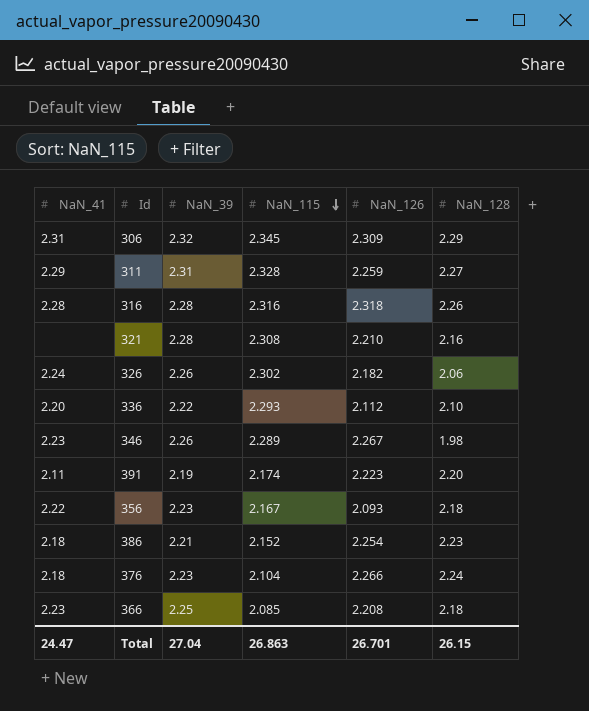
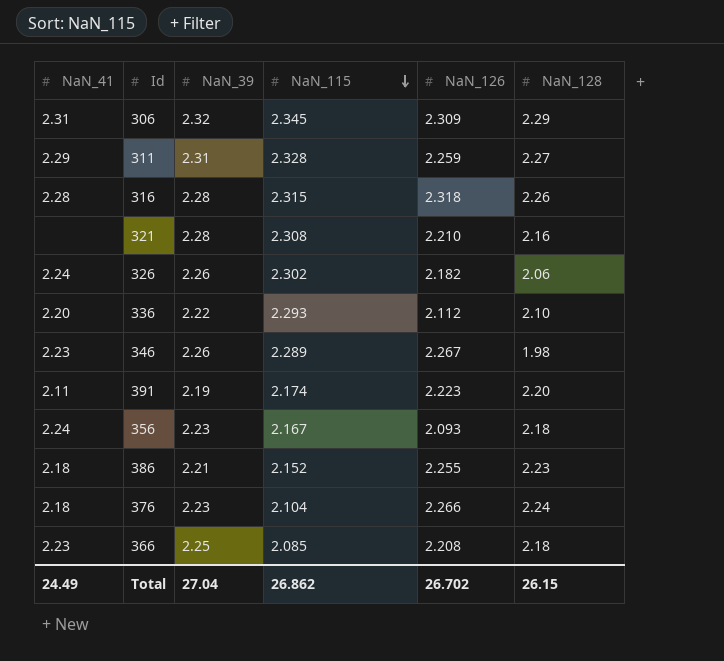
316 | NaN_115: 2.316 -> 2.315
356 | NaN_41: 2.22 -> 2.24
386 | NaN_126: 2.254 -> 2.255
Total | NaN_41: 24.47 -> 24.49
Total | NaN_115: 26.863 -> 26.862
Total | NaN_126: 26.701 -> 26.702

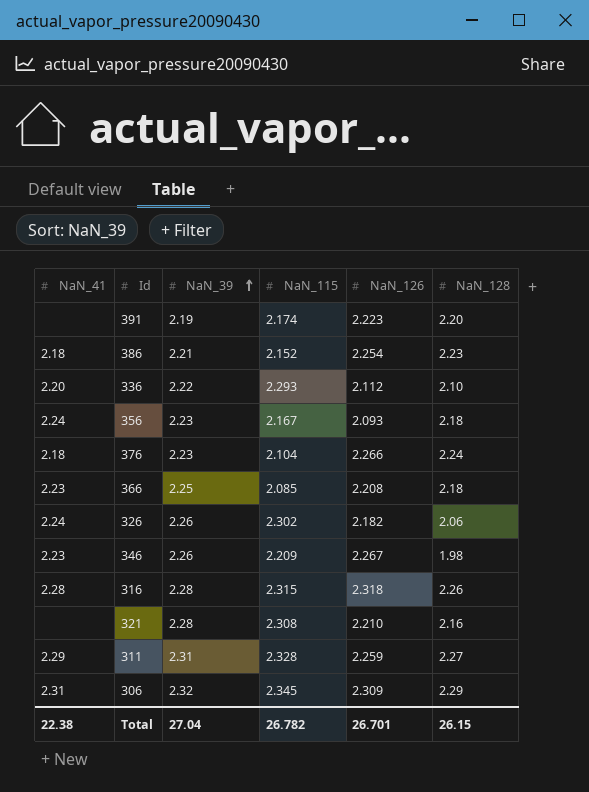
row order: NaN_115 descending -> NaN_39 ascending
391 | NaN_41: 2.11 -> none
386 | NaN_126: 2.255 -> 2.254
346 | NaN_115: 2.289 -> 2.209
Total | NaN_41: 24.49 -> 22.38
Total | NaN_115: 26.862 -> 26.782
Total | NaN_126: 26.702 -> 26.701

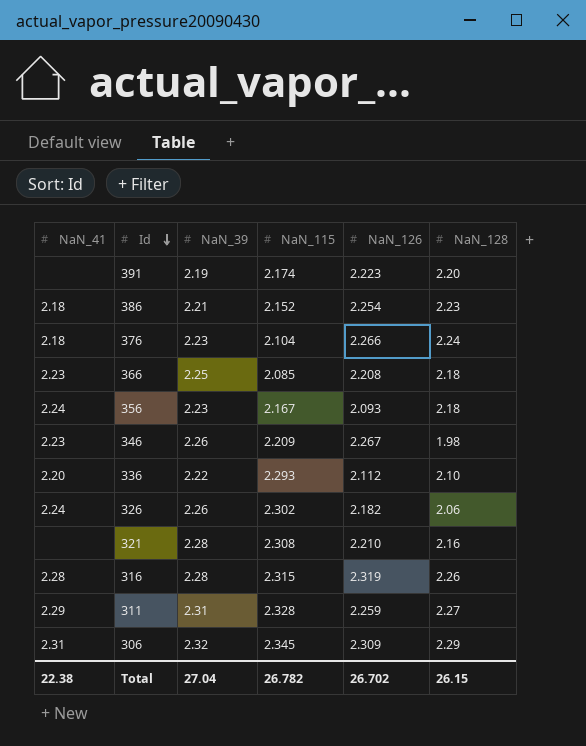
row order: NaN_39 ascending -> Id descending
316 | NaN_126: 2.318 -> 2.319
Total | NaN_126: 26.701 -> 26.702

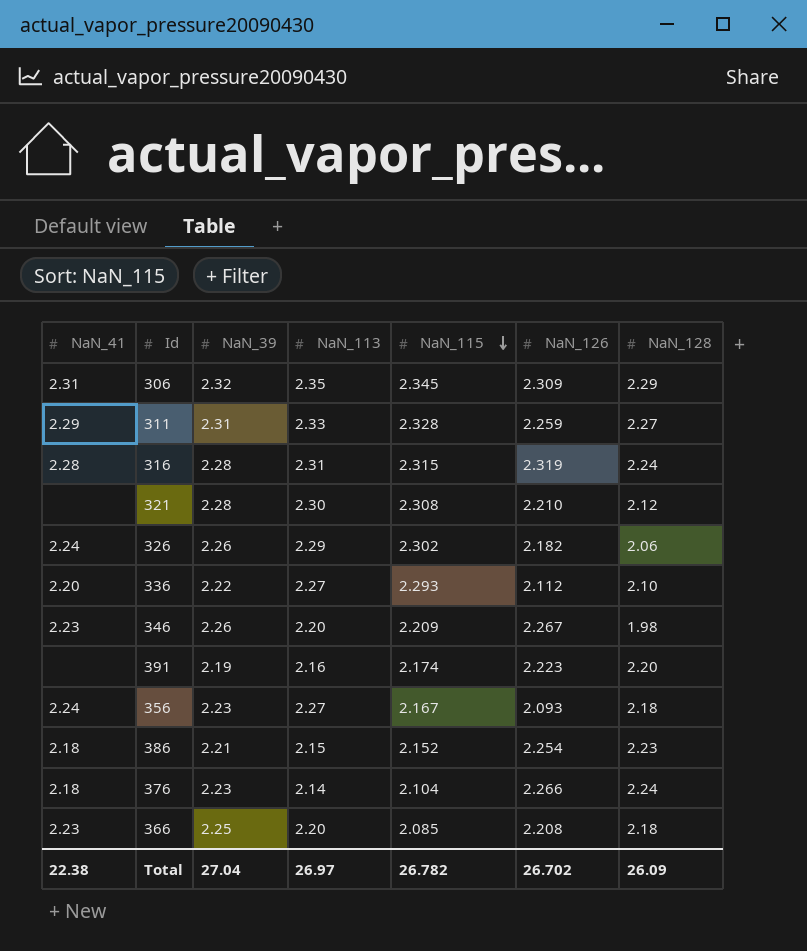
row order: Id descending -> NaN_115 descending
column NaN_113 | position: none -> 4
316 | NaN_128: 2.26 -> 2.24
321 | NaN_128: 2.16 -> 2.12
Total | NaN_128: 26.15 -> 26.09

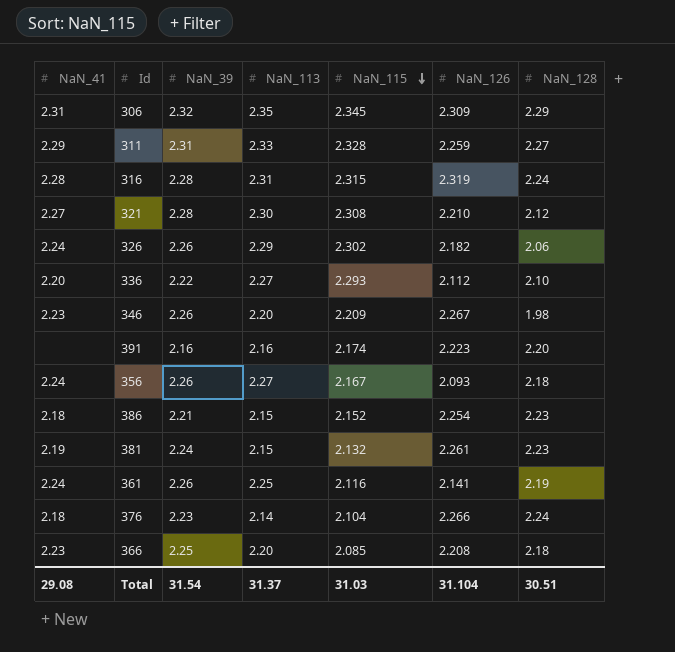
321 | NaN_41: none -> 2.27
391 | NaN_39: 2.19 -> 2.16
356 | NaN_39: 2.23 -> 2.26
row 381: none -> 2.19 | 2.24 | 2.15 | 2.132 | 2.261 | 2.23
row 361: none -> 2.24 | 2.26 | 2.25 | 2.116 | 2.141 | 2.19
Total | NaN_41: 22.38 -> 29.08
Total | NaN_39: 27.04 -> 31.54
Total | NaN_113: 26.97 -> 31.37
Total | NaN_115: 26.782 -> 31.03
Total | NaN_126: 26.702 -> 31.104
Total | NaN_128: 26.09 -> 30.51

